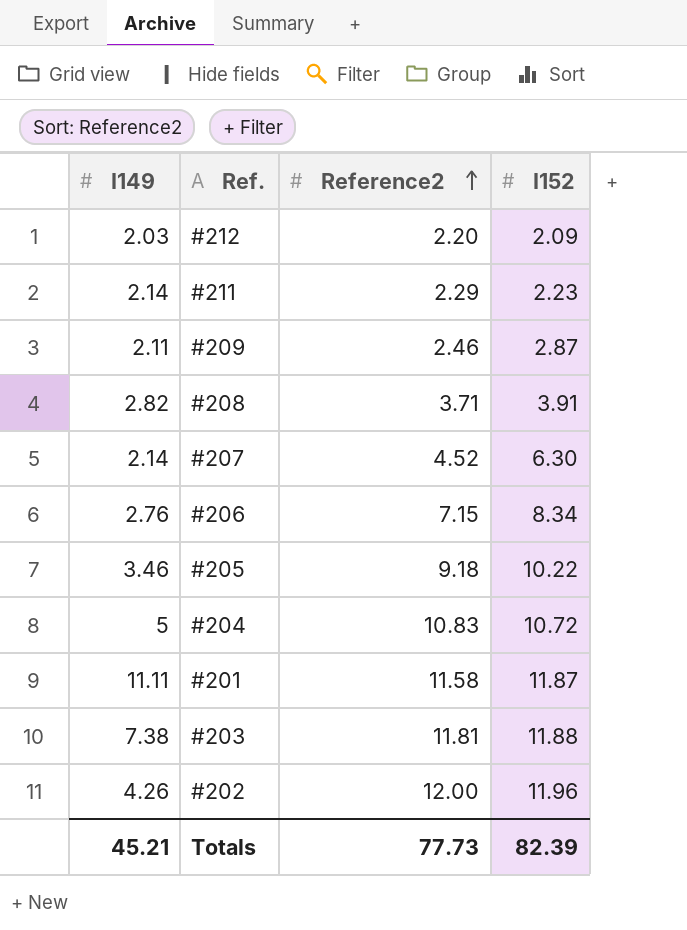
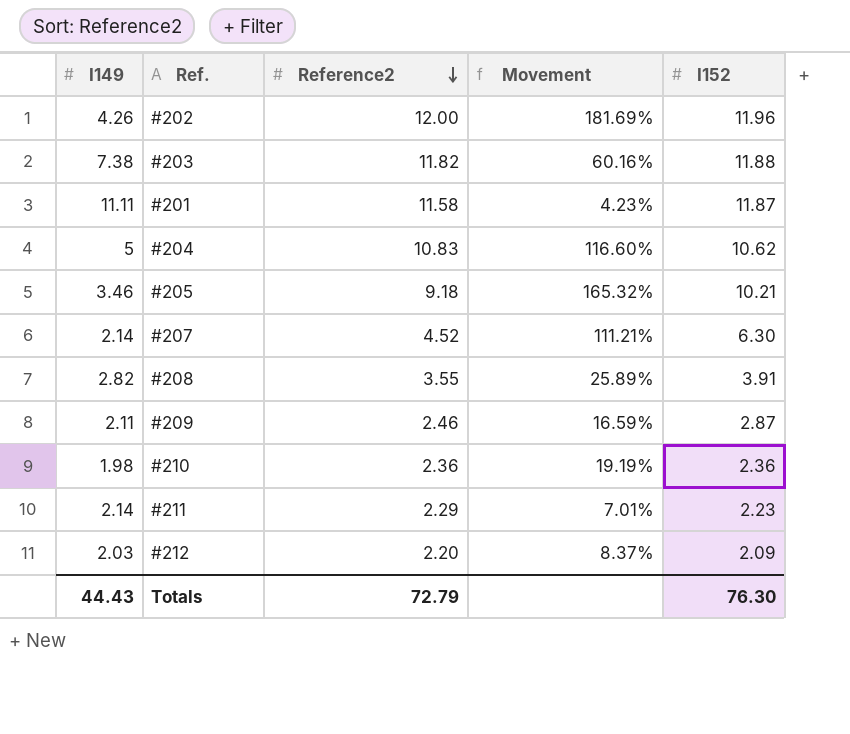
row order: Reference2 ascending -> Reference2 descending
column Movement | formula: none -> ([Reference2] - [I149]) / [I149]
row #206: 2.76 | 7.15 | 8.34 -> none
#203 | Reference2: 11.81 -> 11.82
#204 | I152: 10.72 -> 10.62
#205 | I152: 10.22 -> 10.21
#208 | Reference2: 3.71 -> 3.55
row #210: none -> 1.98 | 2.36 | 19.19% | 2.36
Totals | I149: 45.21 -> 44.43
Totals | Reference2: 77.73 -> 72.79
Totals | I152: 82.39 -> 76.30

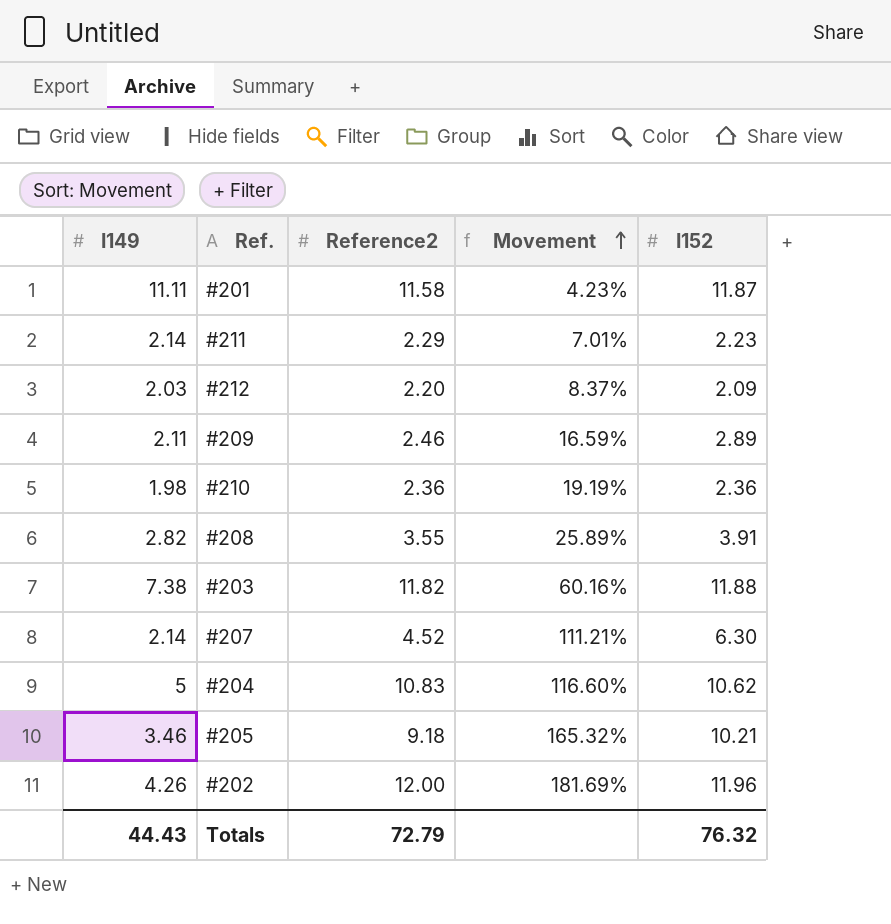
row order: Reference2 descending -> Movement ascending
#209 | I152: 2.87 -> 2.89
Totals | I152: 76.30 -> 76.32

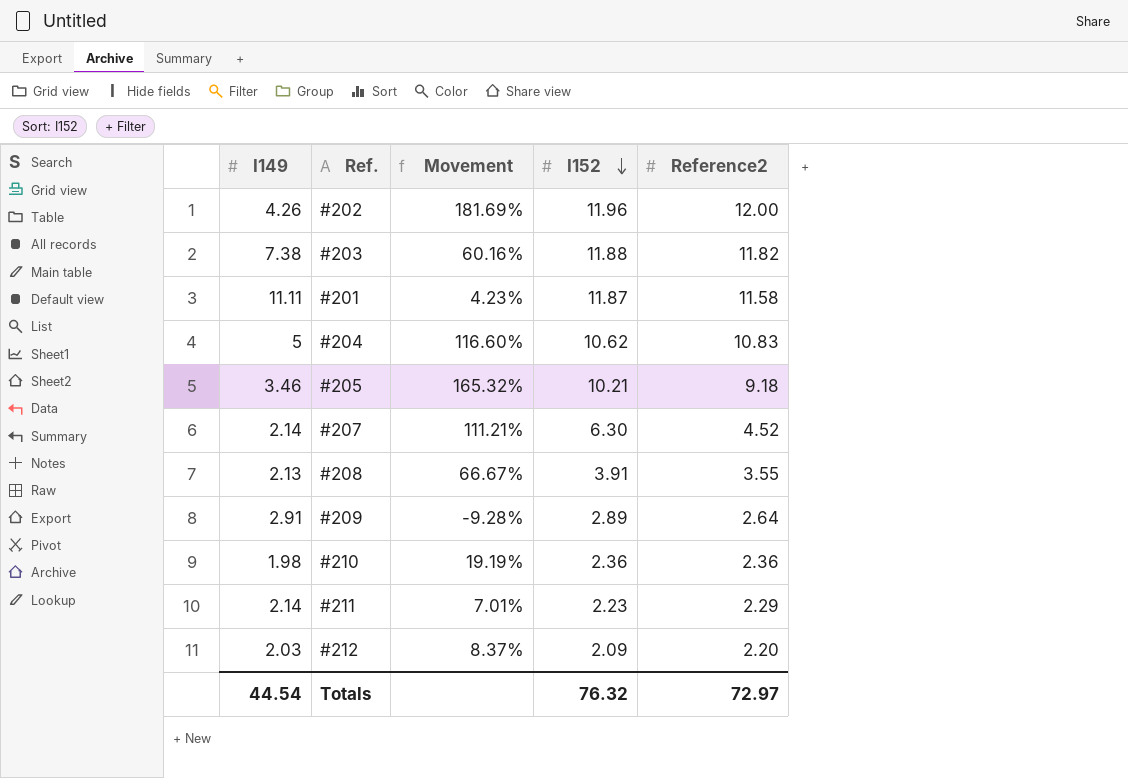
row order: Movement ascending -> I152 descending
column Reference2 | position: 3 -> 5
#208 | I149: 2.82 -> 2.13
#208 | Movement: 25.89% -> 66.67%
#209 | I149: 2.11 -> 2.91
#209 | Movement: 16.59% -> -9.28%
#209 | Reference2: 2.46 -> 2.64
Totals | I149: 44.43 -> 44.54
Totals | Reference2: 72.79 -> 72.97

